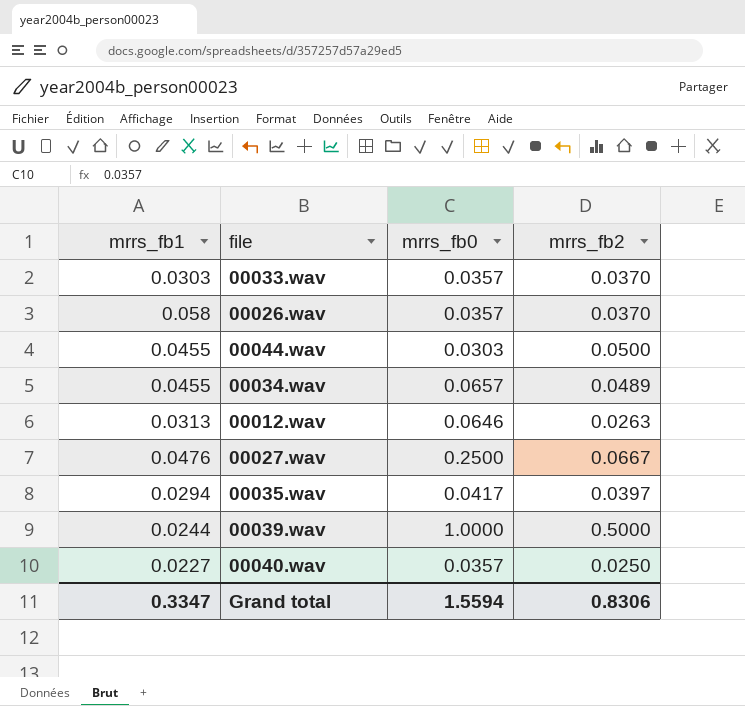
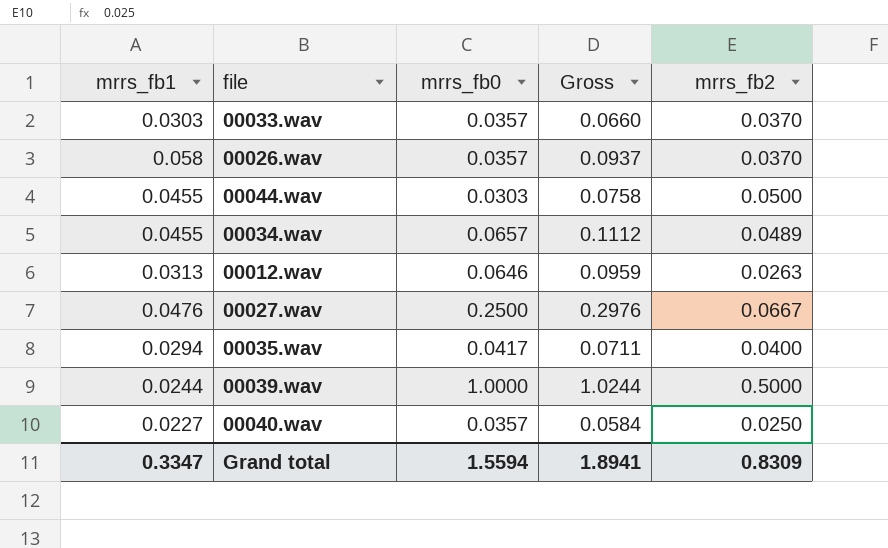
column Gross | formula: none -> [mrrs_fb1] + [mrrs_fb0]
00035.wav | mrrs_fb2: 0.0397 -> 0.0400
Grand total | mrrs_fb2: 0.8306 -> 0.8309

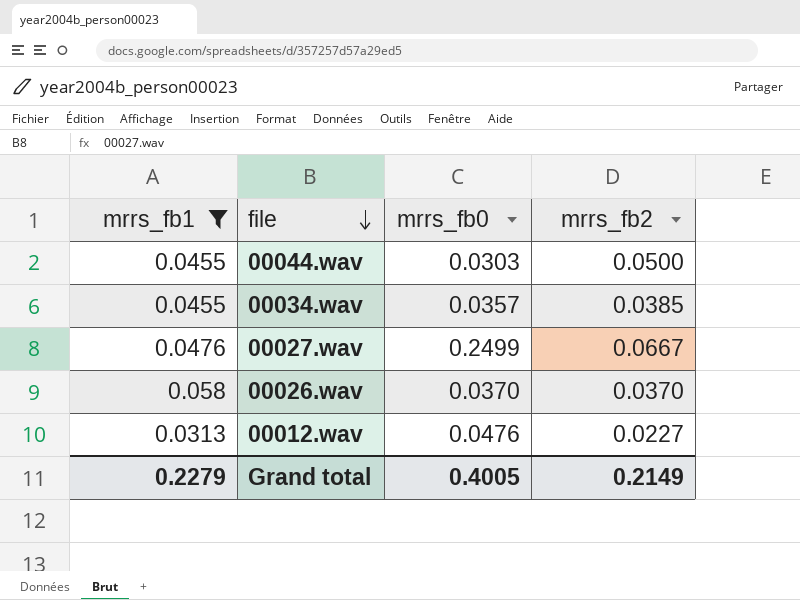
filter: none -> mrrs_fb1 >= 0.0313
row order: none -> file descending
column Gross | formula: [mrrs_fb1] + [mrrs_fb0] -> none
00034.wav | mrrs_fb0: 0.0657 -> 0.0357
00034.wav | mrrs_fb2: 0.0489 -> 0.0385
00027.wav | mrrs_fb0: 0.2500 -> 0.2499
00026.wav | mrrs_fb0: 0.0357 -> 0.0370
00012.wav | mrrs_fb0: 0.0646 -> 0.0476
00012.wav | mrrs_fb2: 0.0263 -> 0.0227
Grand total | mrrs_fb1: 0.3347 -> 0.2279
Grand total | mrrs_fb0: 1.5594 -> 0.4005
Grand total | mrrs_fb2: 0.8309 -> 0.2149

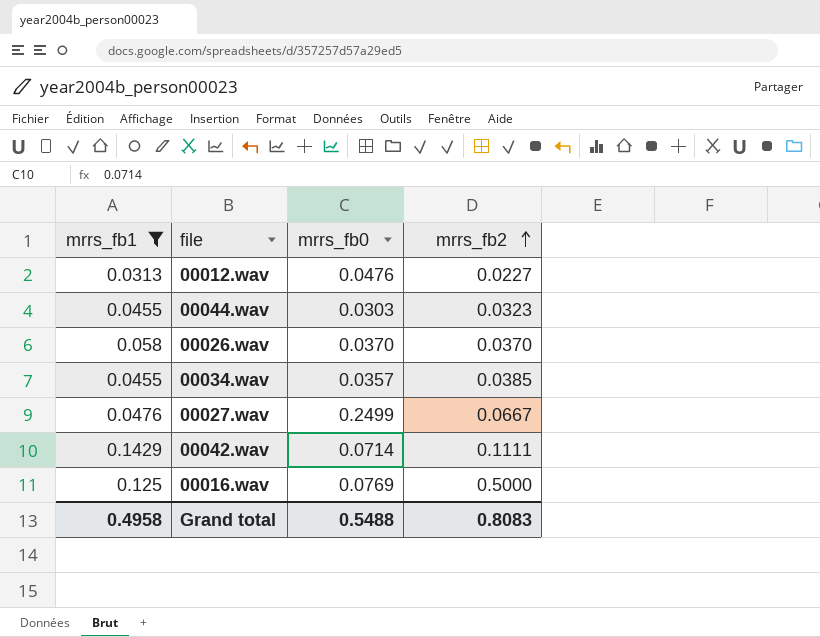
row order: file descending -> mrrs_fb2 ascending
00044.wav | mrrs_fb2: 0.0500 -> 0.0323
row 00042.wav: none -> 0.1429 | 0.0714 | 0.1111
row 00016.wav: none -> 0.125 | 0.0769 | 0.5000
Grand total | mrrs_fb1: 0.2279 -> 0.4958
Grand total | mrrs_fb0: 0.4005 -> 0.5488
Grand total | mrrs_fb2: 0.2149 -> 0.8083

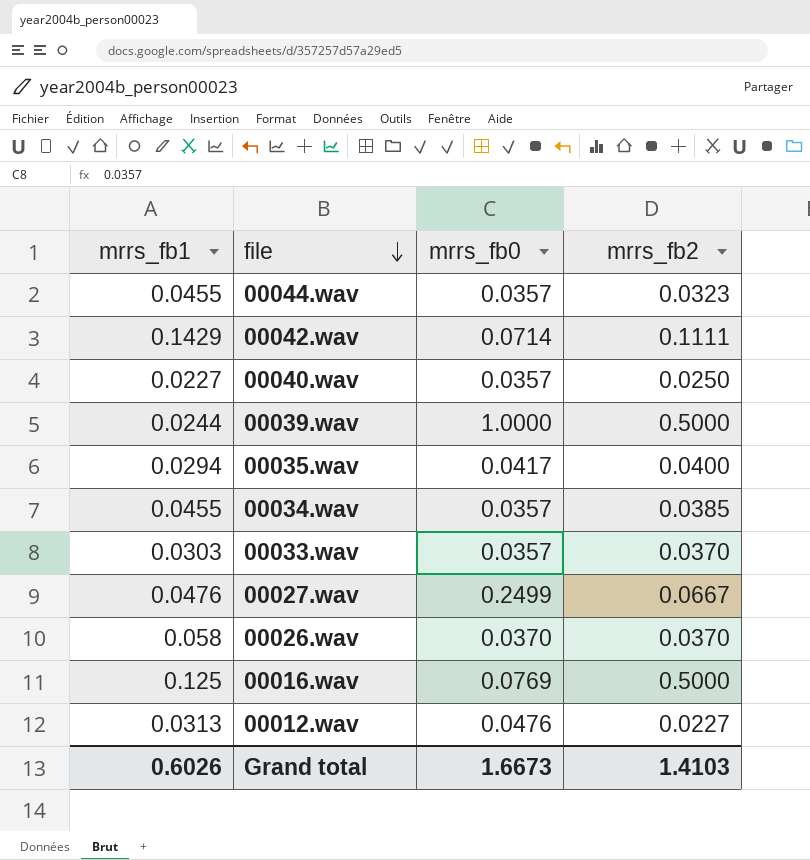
filter: mrrs_fb1 >= 0.0313 -> none
row order: mrrs_fb2 ascending -> file descending
00044.wav | mrrs_fb0: 0.0303 -> 0.0357
Grand total | mrrs_fb1: 0.4958 -> 0.6026
Grand total | mrrs_fb0: 0.5488 -> 1.6673
Grand total | mrrs_fb2: 0.8083 -> 1.4103

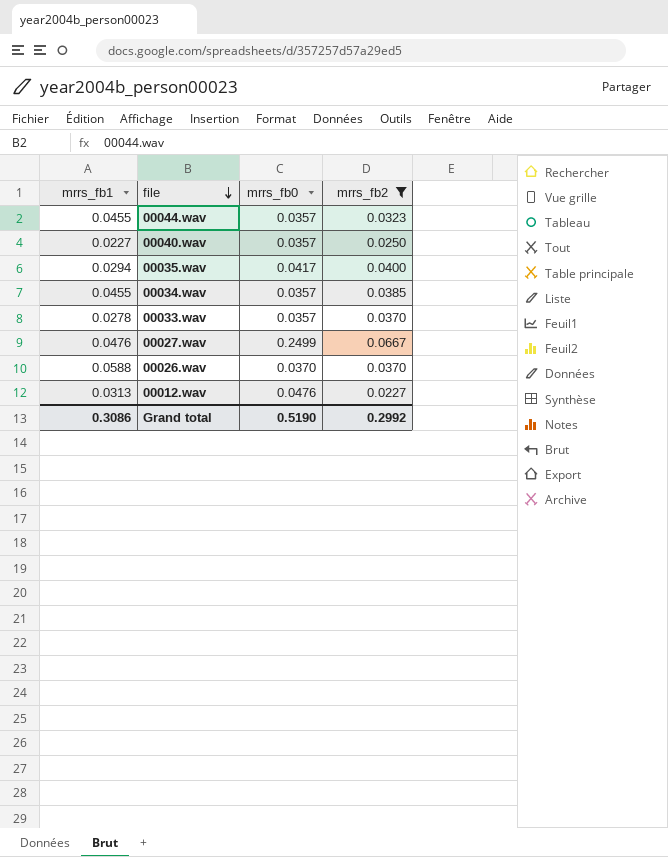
filter: none -> mrrs_fb2 <= 0.0667
00033.wav | mrrs_fb1: 0.0303 -> 0.0278
00026.wav | mrrs_fb1: 0.058 -> 0.0588
Grand total | mrrs_fb1: 0.6026 -> 0.3086
Grand total | mrrs_fb0: 1.6673 -> 0.5190
Grand total | mrrs_fb2: 1.4103 -> 0.2992

